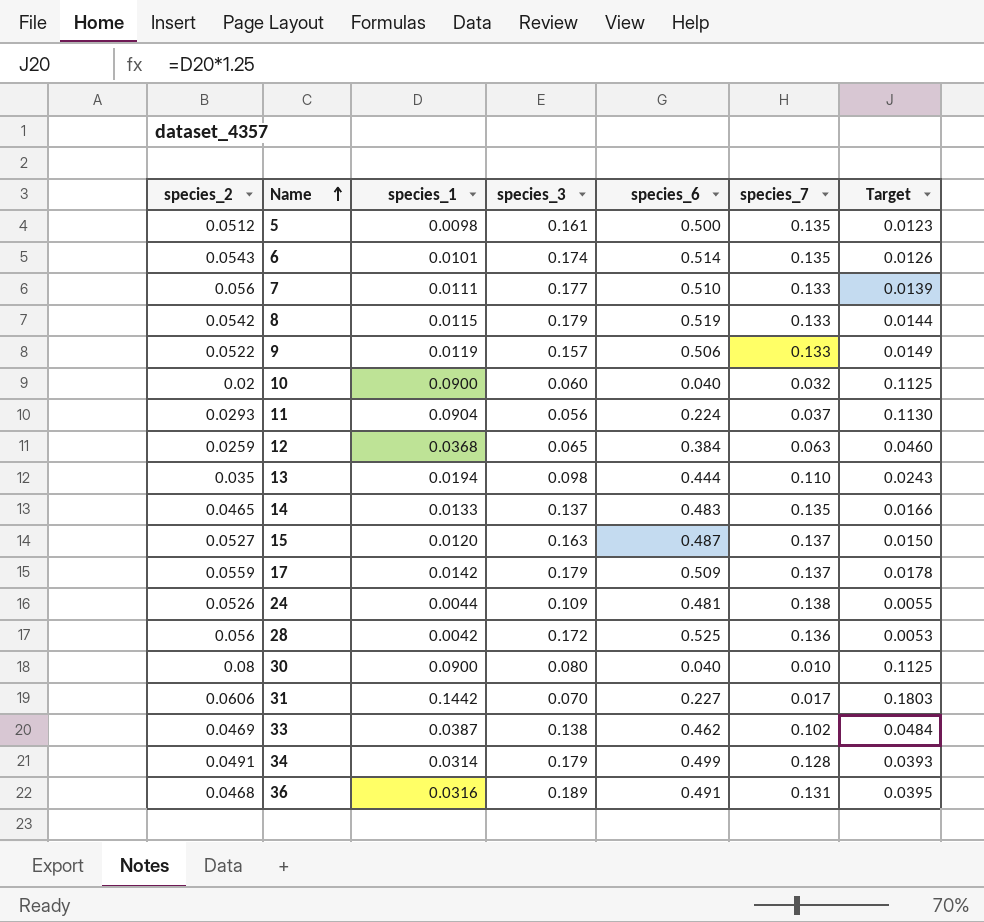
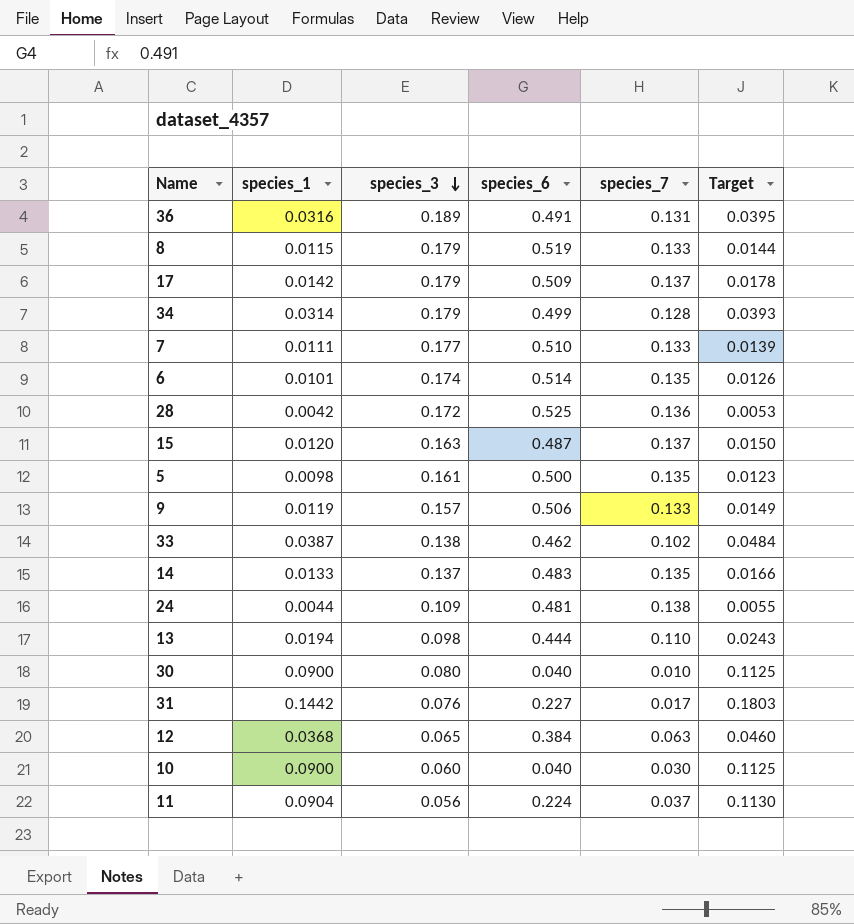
row order: Name ascending -> species_3 descending
column species_2 | position: 1 -> none
31 | species_3: 0.070 -> 0.076
10 | species_7: 0.032 -> 0.030

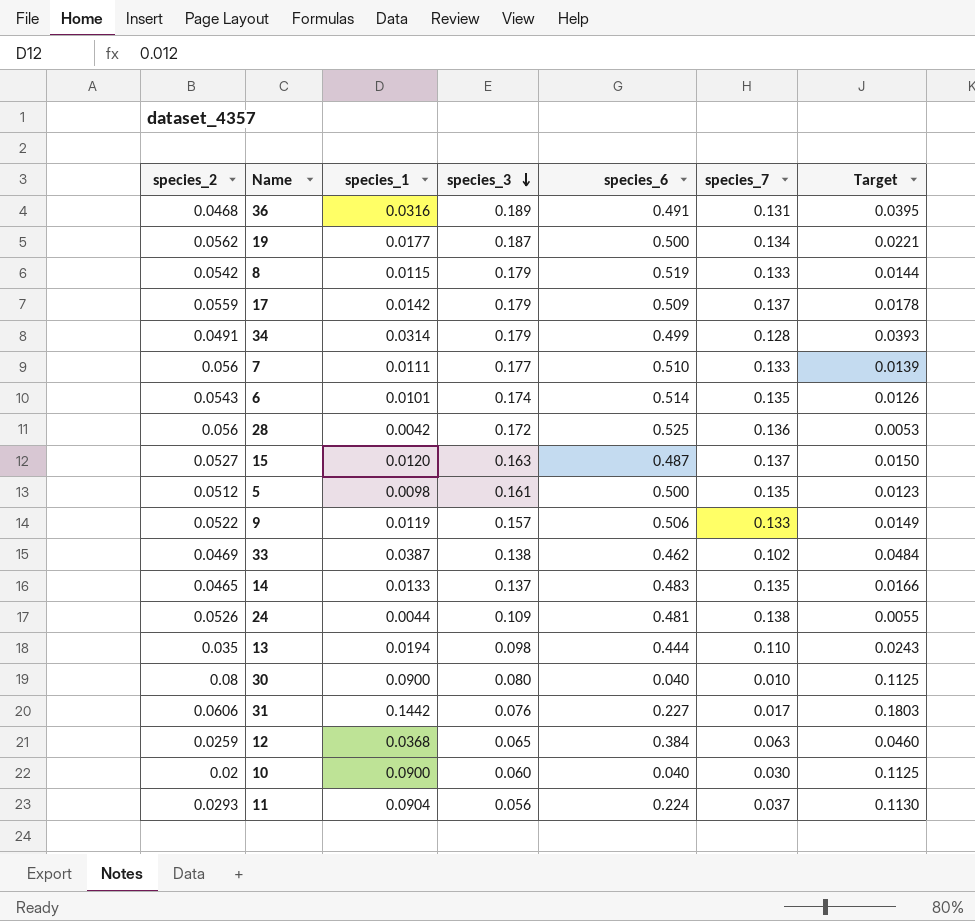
column species_2 | position: none -> 1
row 19: none -> 0.0562 | 0.0177 | 0.187 | 0.500 | 0.134 | 0.0221

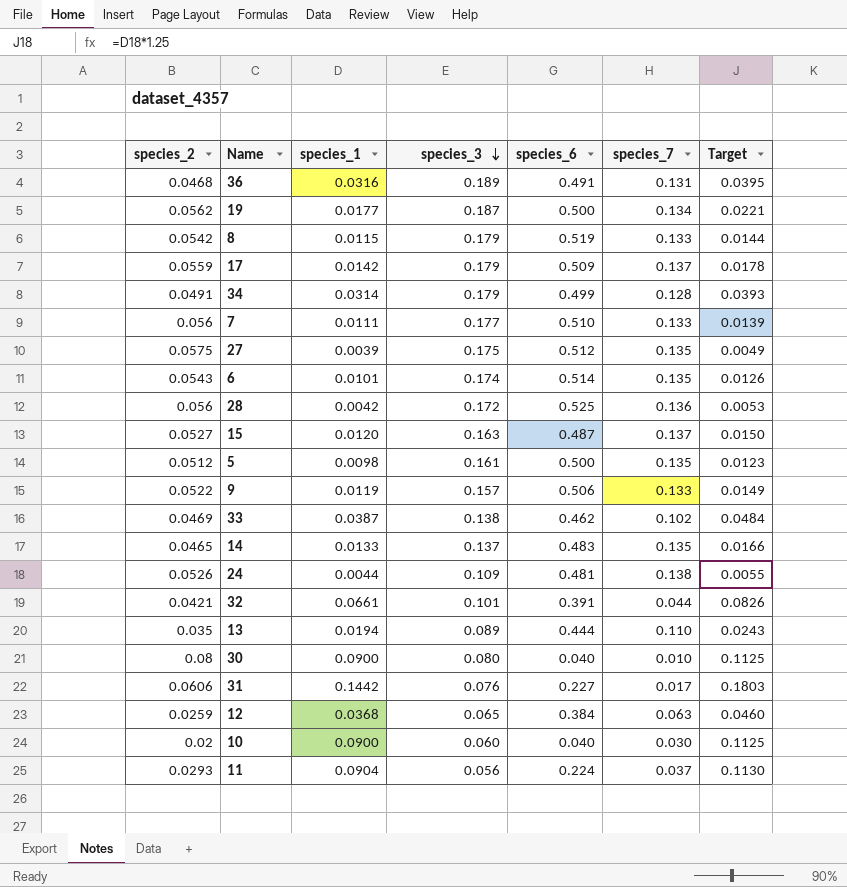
row 27: none -> 0.0575 | 0.0039 | 0.175 | 0.512 | 0.135 | 0.0049
row 32: none -> 0.0421 | 0.0661 | 0.101 | 0.391 | 0.044 | 0.0826
13 | species_3: 0.098 -> 0.089

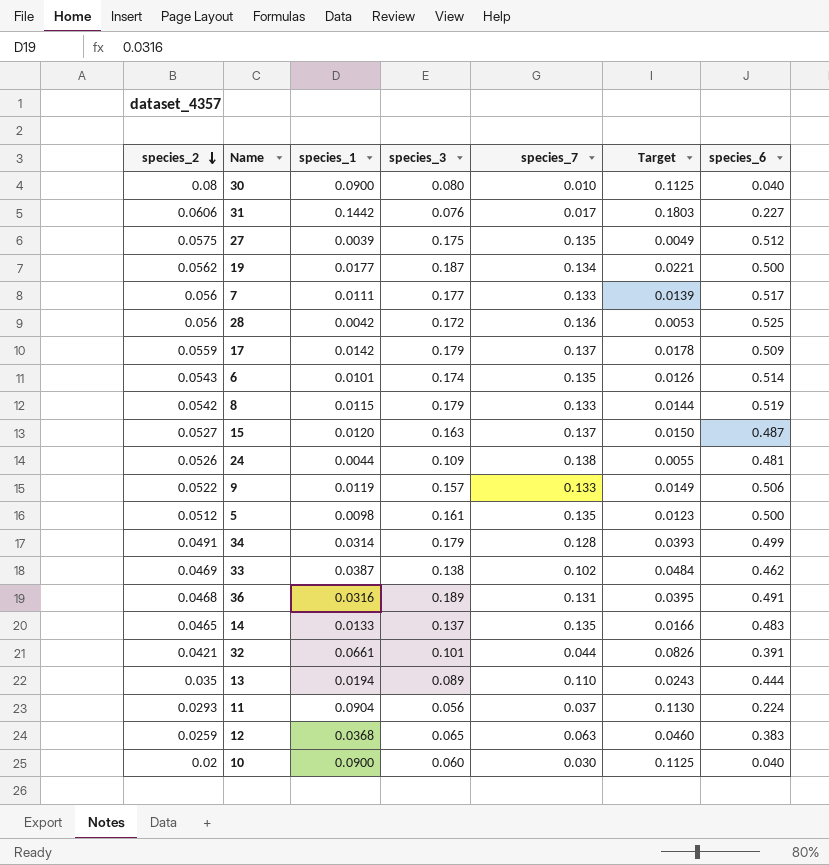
row order: species_3 descending -> species_2 descending
column species_6 | position: 5 -> 7
7 | species_6: 0.510 -> 0.517
12 | species_6: 0.384 -> 0.383

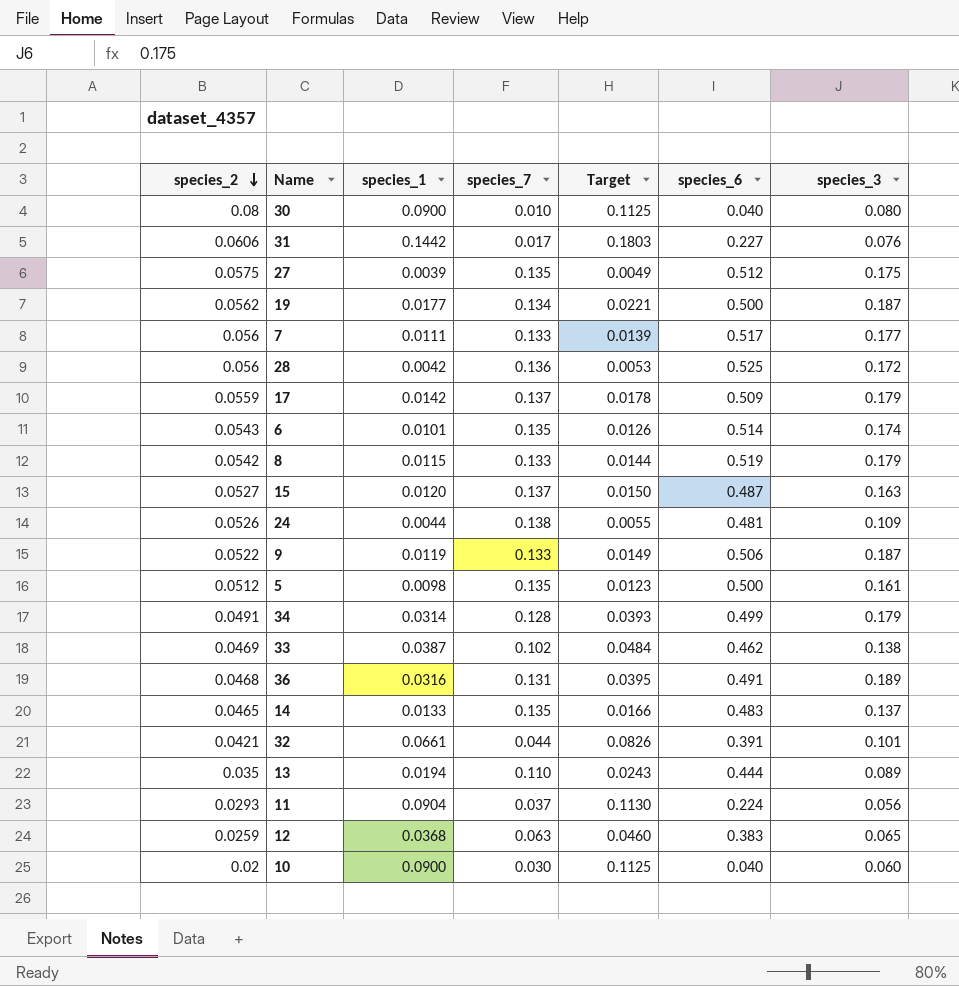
column species_3 | position: 4 -> 7
9 | species_3: 0.157 -> 0.187

